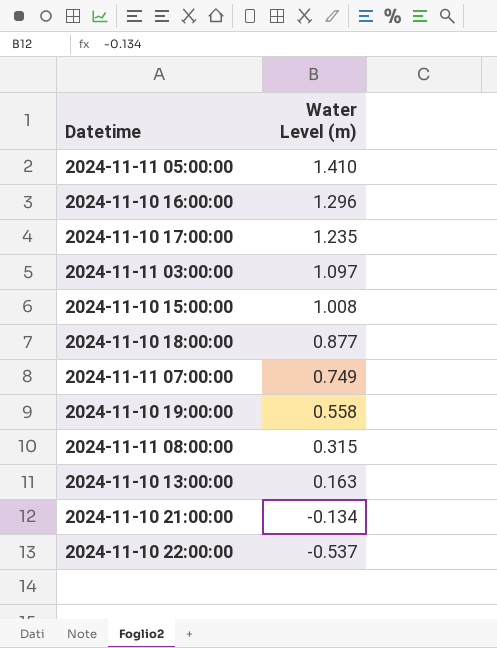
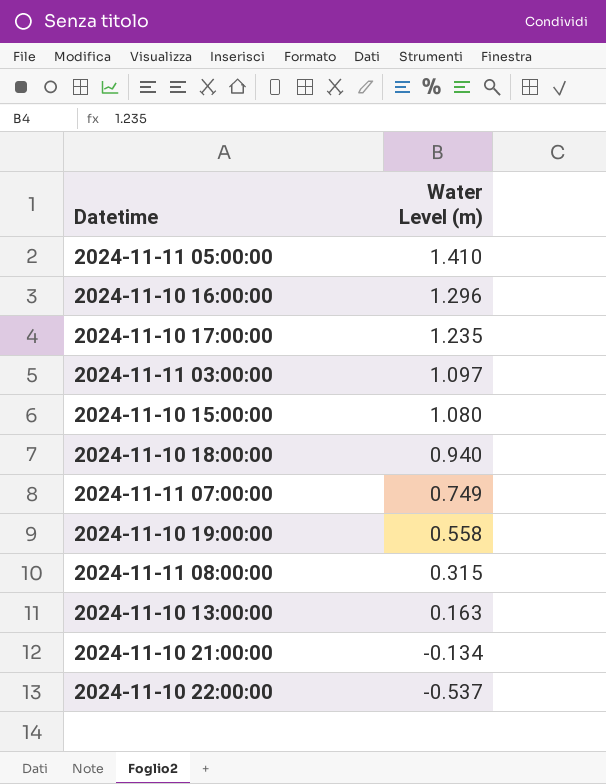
2024-11-10 15:00:00 | Water Level (m): 1.008 -> 1.080
2024-11-10 18:00:00 | Water Level (m): 0.877 -> 0.940

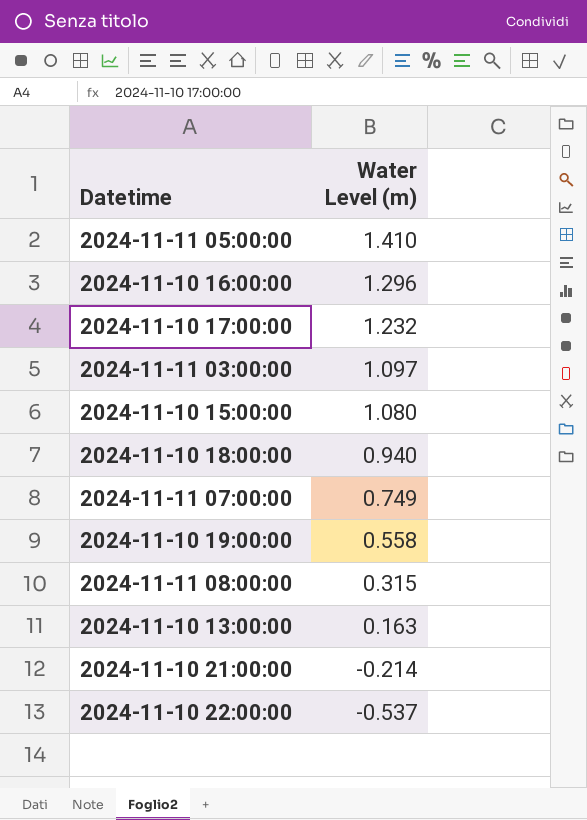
2024-11-10 17:00:00 | Water Level (m): 1.235 -> 1.232
2024-11-10 21:00:00 | Water Level (m): -0.134 -> -0.214

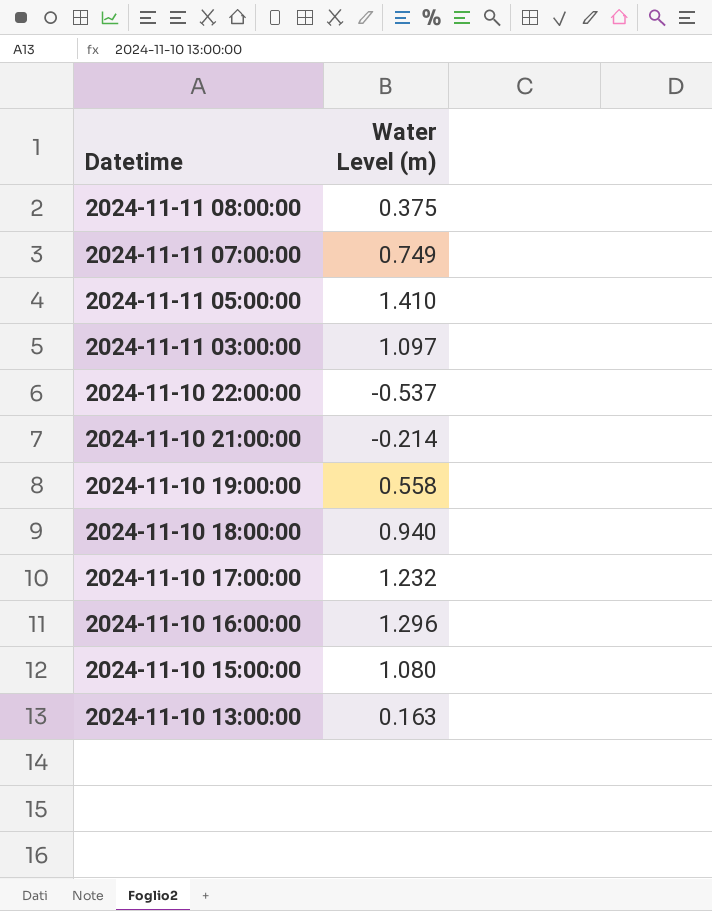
row order: Water Level (m) descending -> Datetime descending
2024-11-11 08:00:00 | Water Level (m): 0.315 -> 0.375

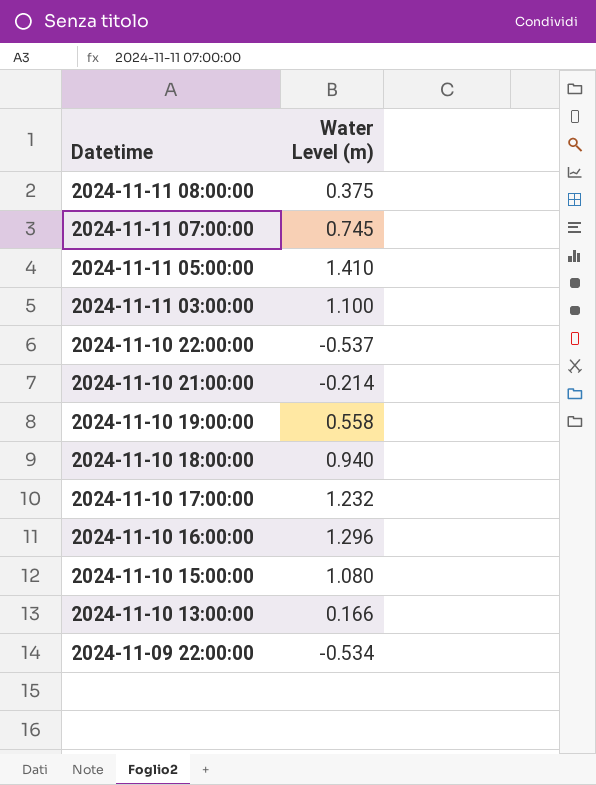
2024-11-11 07:00:00 | Water Level (m): 0.749 -> 0.745
2024-11-11 03:00:00 | Water Level (m): 1.097 -> 1.100
2024-11-10 13:00:00 | Water Level (m): 0.163 -> 0.166
row 2024-11-09 22:00:00: none -> -0.534

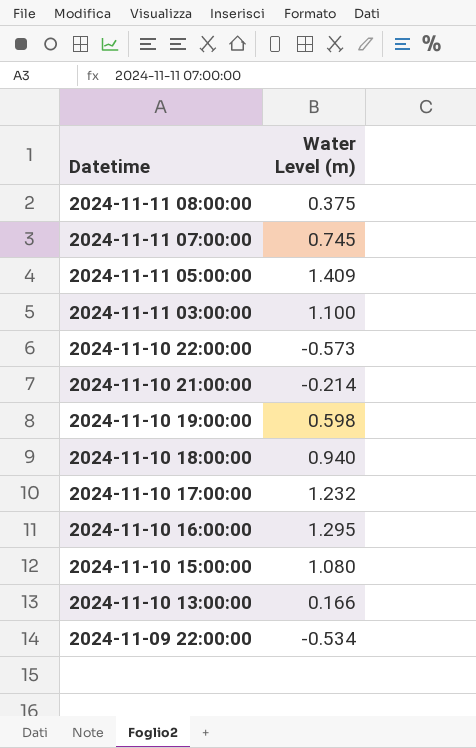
2024-11-11 05:00:00 | Water Level (m): 1.410 -> 1.409
2024-11-10 22:00:00 | Water Level (m): -0.537 -> -0.573
2024-11-10 19:00:00 | Water Level (m): 0.558 -> 0.598
2024-11-10 16:00:00 | Water Level (m): 1.296 -> 1.295

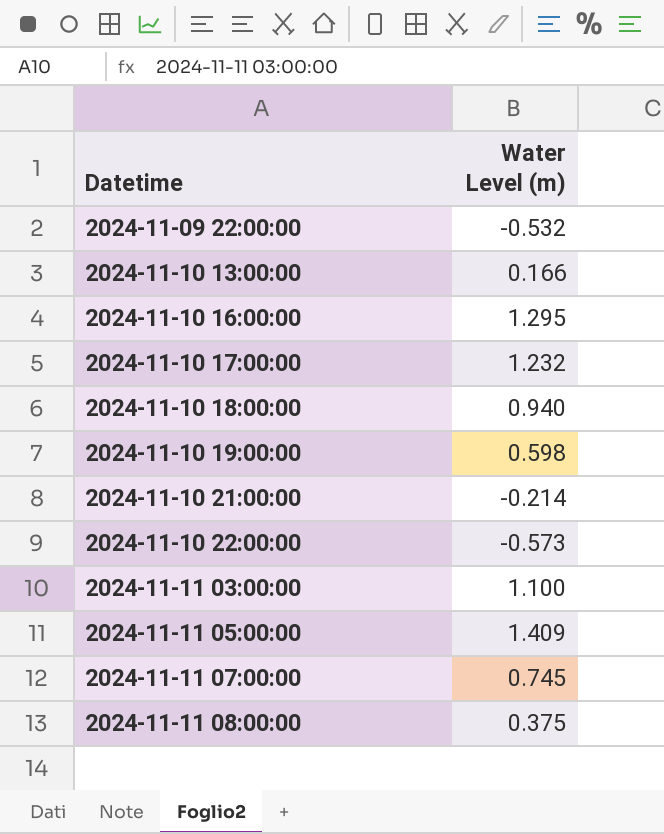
row order: Datetime descending -> Datetime ascending
row 2024-11-10 15:00:00: 1.080 -> none
2024-11-09 22:00:00 | Water Level (m): -0.534 -> -0.532

